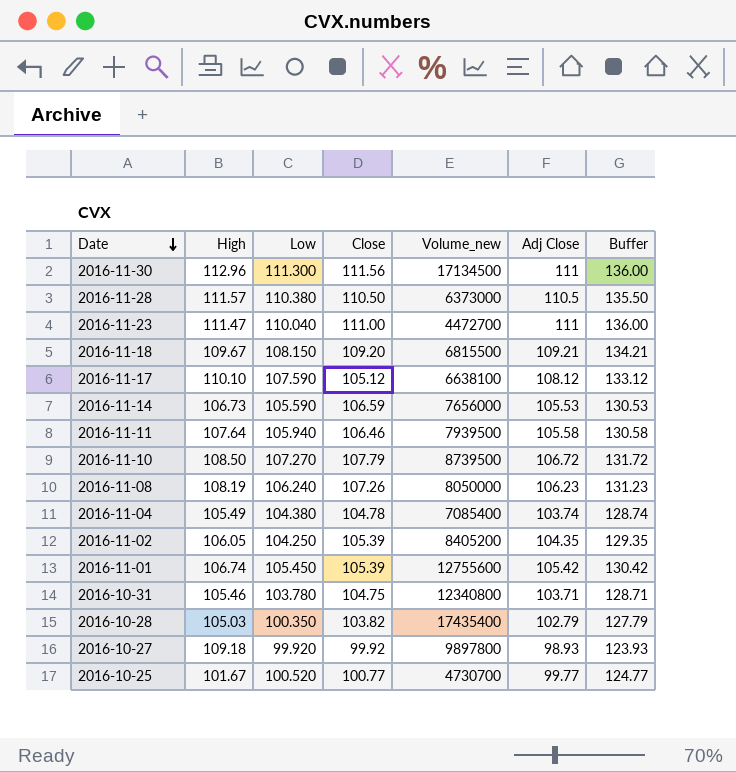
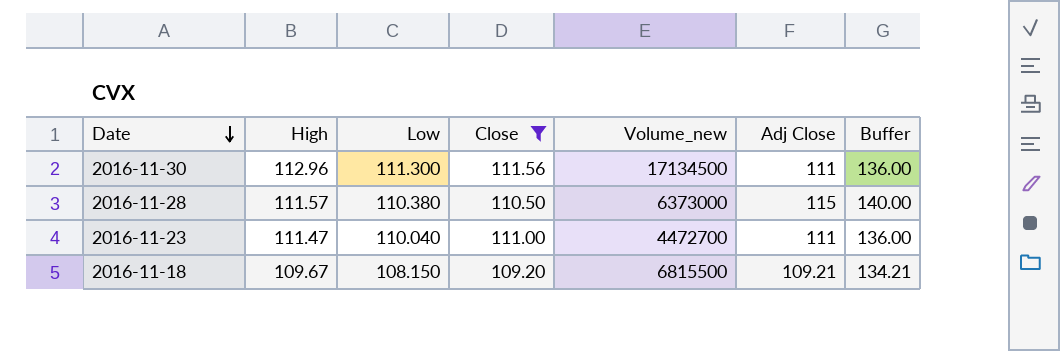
filter: none -> Close >= 109.20
2016-11-28 | Adj Close: 110.5 -> 115
2016-11-28 | Buffer: 135.50 -> 140.00

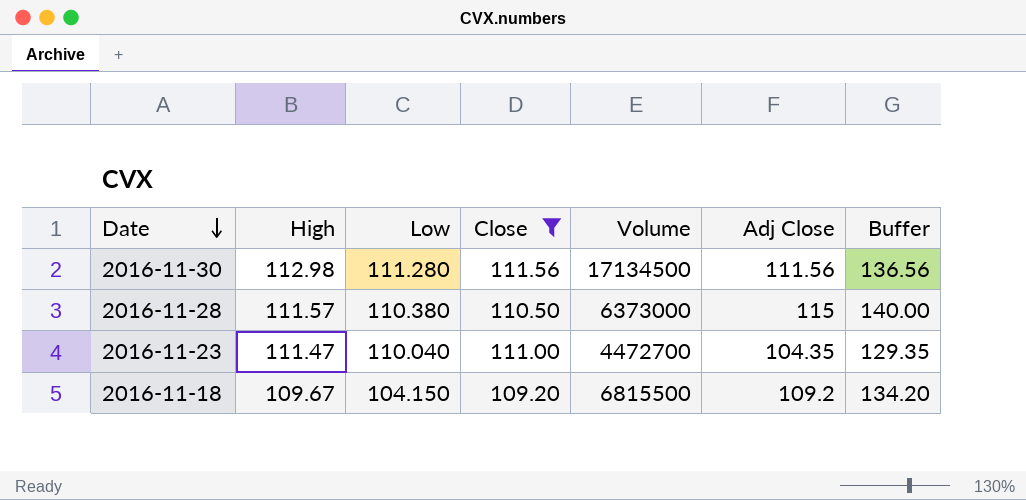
column name: Volume_new -> Volume
2016-11-30 | High: 112.96 -> 112.98
2016-11-30 | Low: 111.300 -> 111.280
2016-11-30 | Adj Close: 111 -> 111.56
2016-11-30 | Buffer: 136.00 -> 136.56
2016-11-23 | Adj Close: 111 -> 104.35
2016-11-23 | Buffer: 136.00 -> 129.35
2016-11-18 | Low: 108.150 -> 104.150
2016-11-18 | Adj Close: 109.21 -> 109.2
2016-11-18 | Buffer: 134.21 -> 134.20

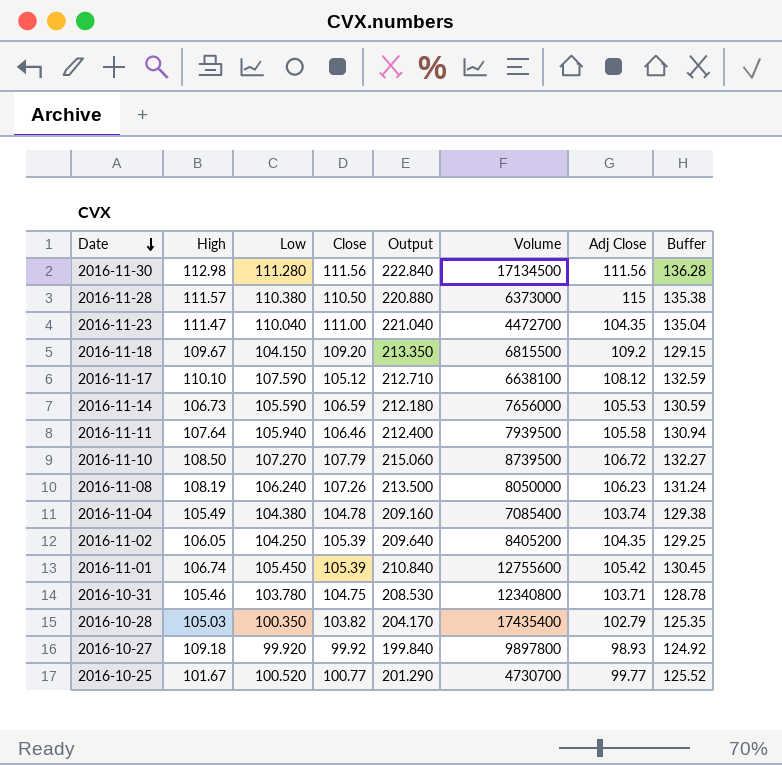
filter: Close >= 109.20 -> none
column Output | formula: none -> [Low] + [Close]
column Buffer | formula: [Adj Close] + 25 -> [Low] + 25

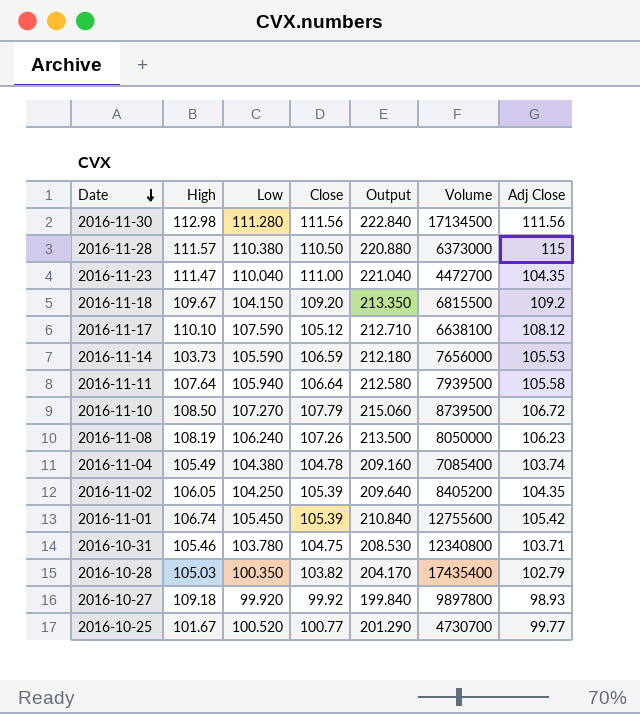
column Buffer | formula: [Low] + 25 -> none
2016-11-14 | High: 106.73 -> 103.73
2016-11-11 | Close: 106.46 -> 106.64
2016-11-11 | Output: 212.400 -> 212.580

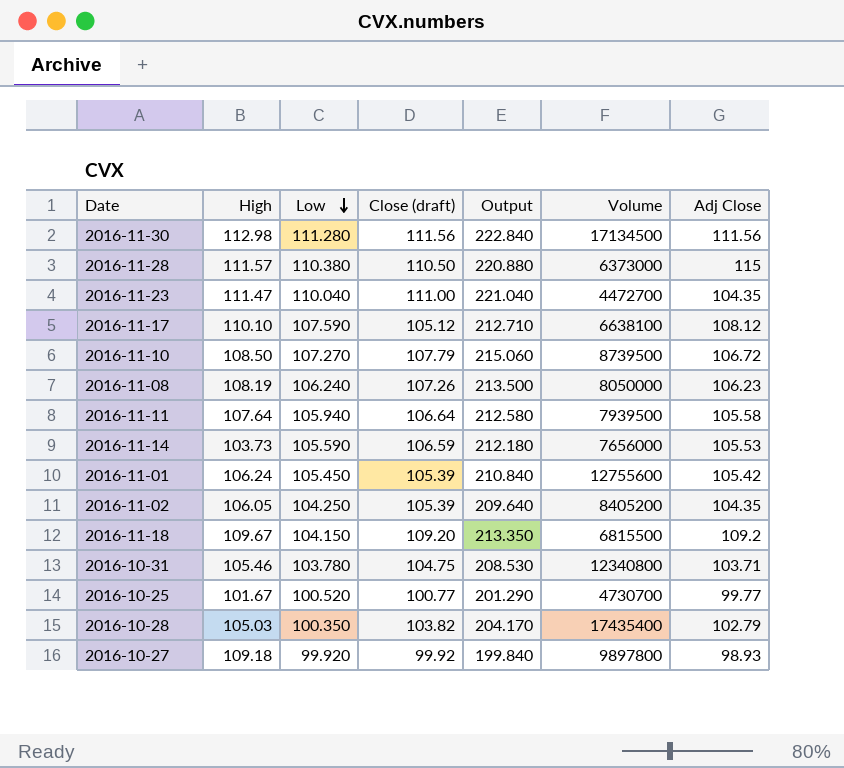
row order: Date descending -> Low descending
column name: Close -> Close (draft)
row 2016-11-04: 105.49 | 104.380 | 104.78 | 209.160 | 7085400 | 103.74 -> none
2016-11-01 | High: 106.74 -> 106.24

